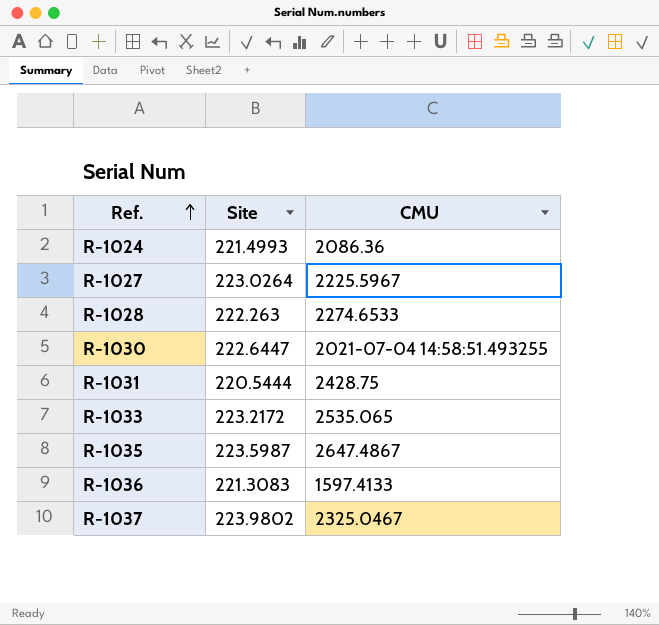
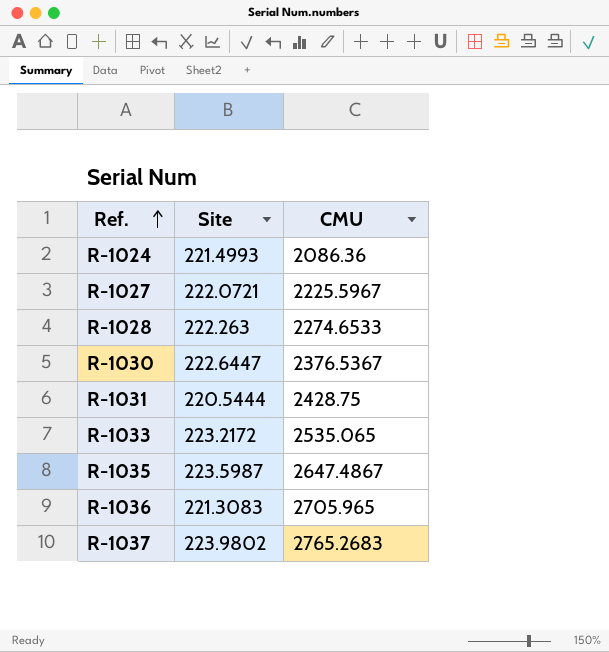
R-1027 | Site: 223.0264 -> 222.0721
R-1030 | CMU: 2021-07-04 14:58:51.493255 -> 2376.5367
R-1036 | CMU: 1597.4133 -> 2705.965
R-1037 | CMU: 2325.0467 -> 2765.2683

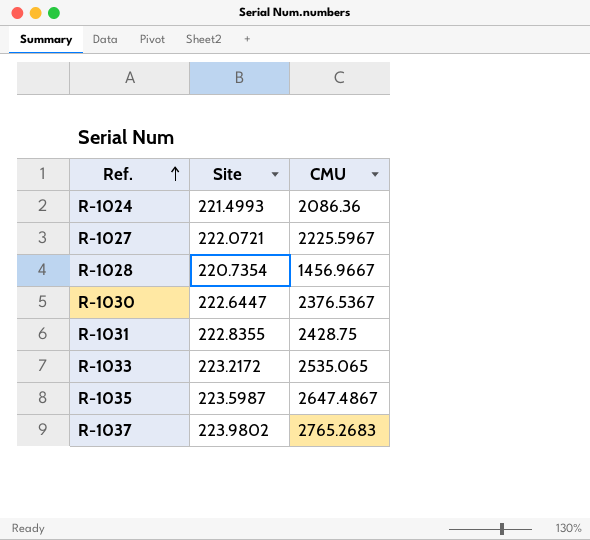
row R-1036: 221.3083 | 2705.965 -> none
R-1028 | Site: 222.263 -> 220.7354
R-1028 | CMU: 2274.6533 -> 1456.9667
R-1031 | Site: 220.5444 -> 222.8355

